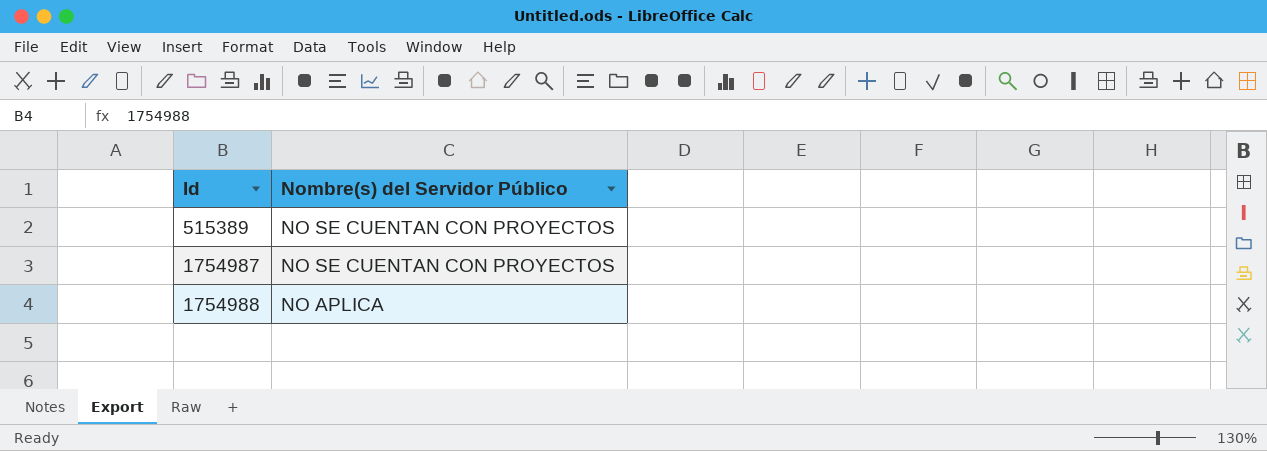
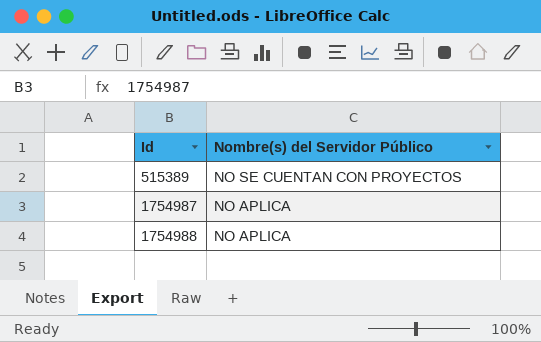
1754987 | Nombre(s) del Servidor Público: NO SE CUENTAN CON PROYECTOS -> NO APLICA

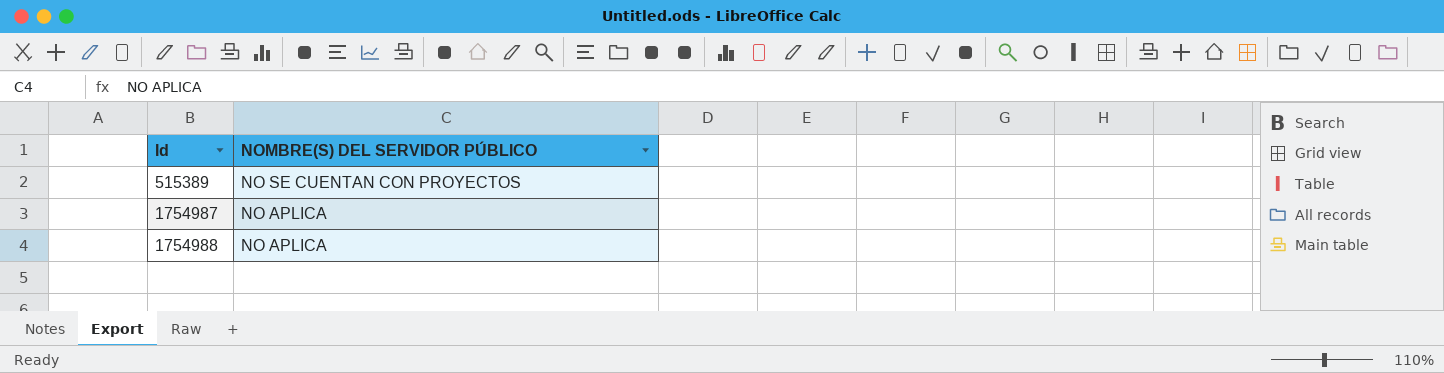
column name: Nombre(s) del Servidor Público -> NOMBRE(S) DEL SERVIDOR PÚBLICO

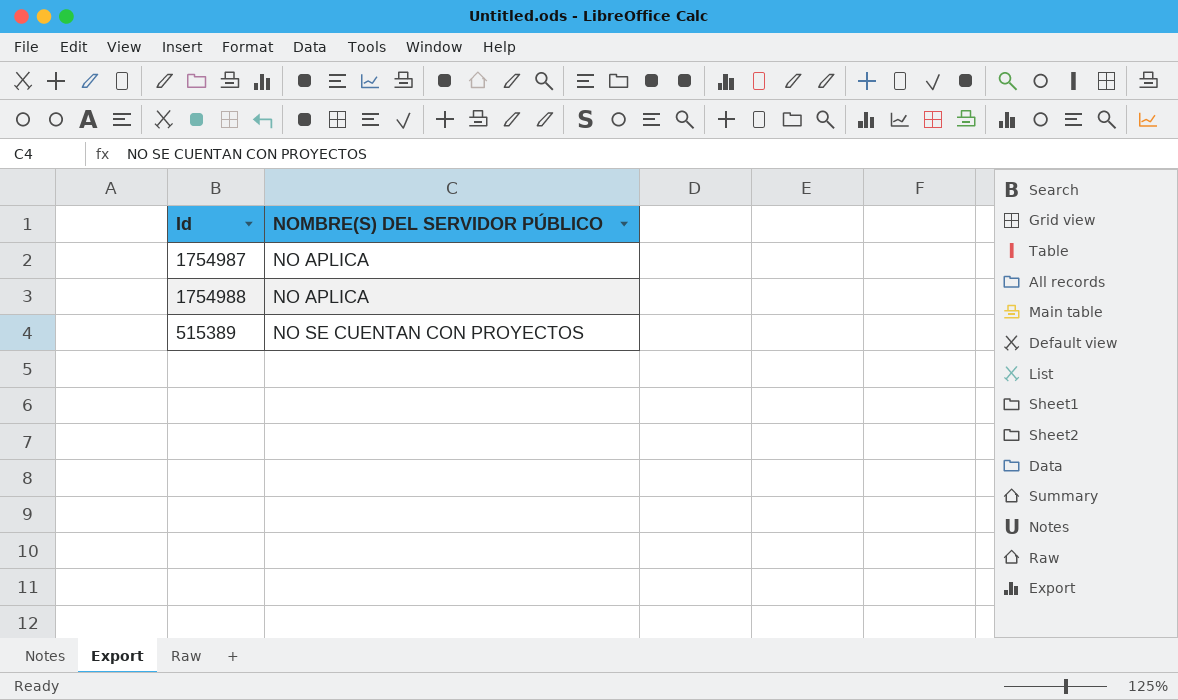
row order: Id ascending -> NOMBRE(S) DEL SERVIDOR PÚBLICO ascending

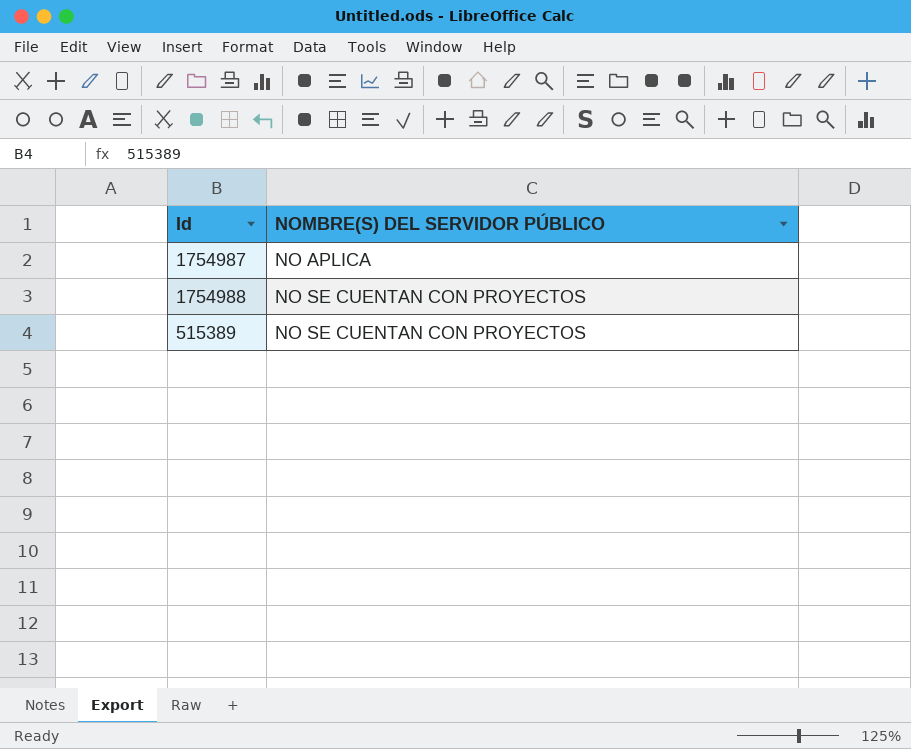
1754988 | NOMBRE(S) DEL SERVIDOR PÚBLICO: NO APLICA -> NO SE CUENTAN CON PROYECTOS

